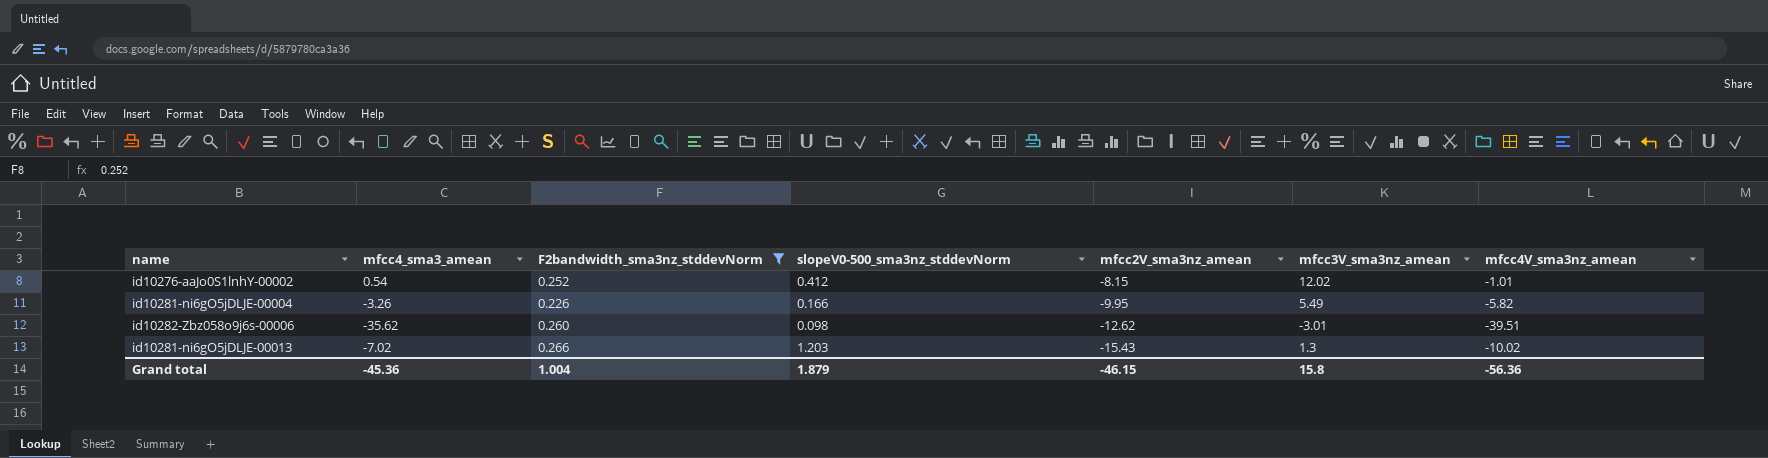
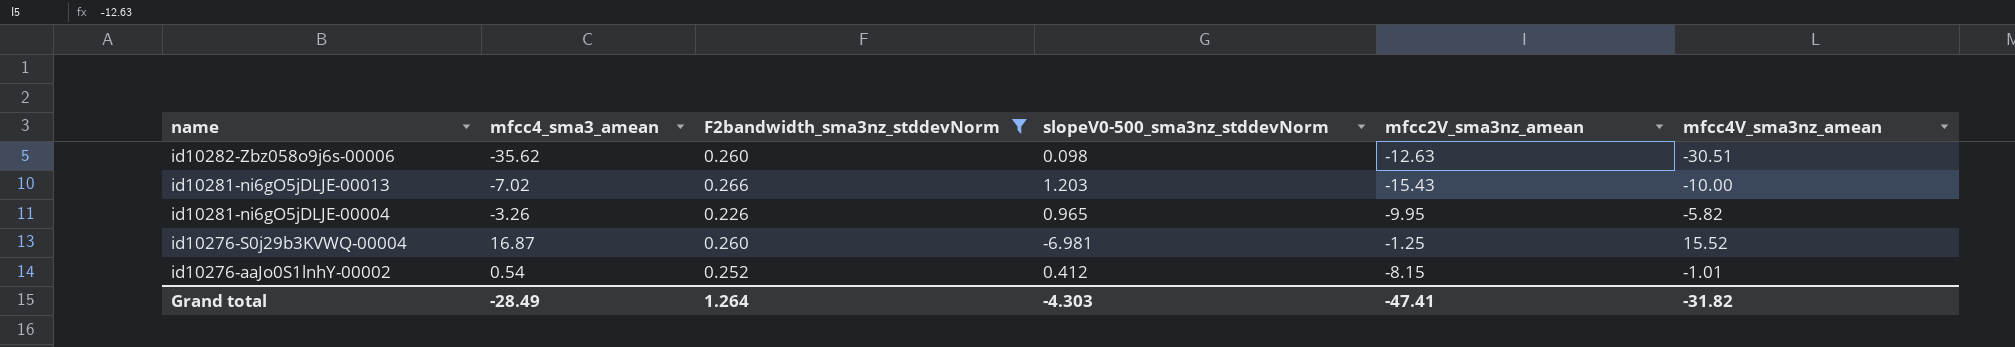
row order: mfcc2V_sma3nz_amean descending -> name descending
column mfcc3V_sma3nz_amean | position: 6 -> none
id10282-Zbz058o9j6s-00006 | mfcc2V_sma3nz_amean: -12.62 -> -12.63
id10282-Zbz058o9j6s-00006 | mfcc4V_sma3nz_amean: -39.51 -> -30.51
id10281-ni6gO5jDLJE-00013 | mfcc4V_sma3nz_amean: -10.02 -> -10.00
id10281-ni6gO5jDLJE-00004 | slopeV0-500_sma3nz_stddevNorm: 0.166 -> 0.965
row id10276-S0j29b3KVWQ-00004: none -> 16.87 | 0.260 | -6.981 | -1.25 | 15.52
Grand total | mfcc4_sma3_amean: -45.36 -> -28.49
Grand total | F2bandwidth_sma3nz_stddevNorm: 1.004 -> 1.264
Grand total | slopeV0-500_sma3nz_stddevNorm: 1.879 -> -4.303
Grand total | mfcc2V_sma3nz_amean: -46.15 -> -47.41
Grand total | mfcc4V_sma3nz_amean: -56.36 -> -31.82

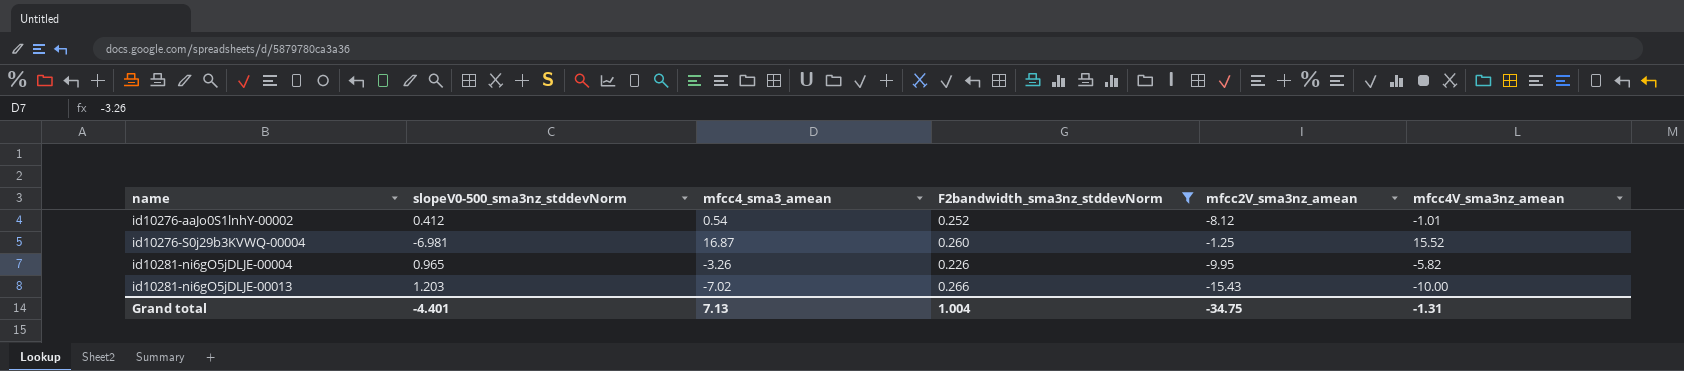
row order: name descending -> name ascending
column slopeV0-500_sma3nz_stddevNorm | position: 4 -> 2
row id10282-Zbz058o9j6s-00006: -35.62 | 0.260 | 0.098 | -12.63 | -30.51 -> none
id10276-aaJo0S1lnhY-00002 | mfcc2V_sma3nz_amean: -8.15 -> -8.12
Grand total | slopeV0-500_sma3nz_stddevNorm: -4.303 -> -4.401
Grand total | mfcc4_sma3_amean: -28.49 -> 7.13
Grand total | F2bandwidth_sma3nz_stddevNorm: 1.264 -> 1.004
Grand total | mfcc2V_sma3nz_amean: -47.41 -> -34.75
Grand total | mfcc4V_sma3nz_amean: -31.82 -> -1.31

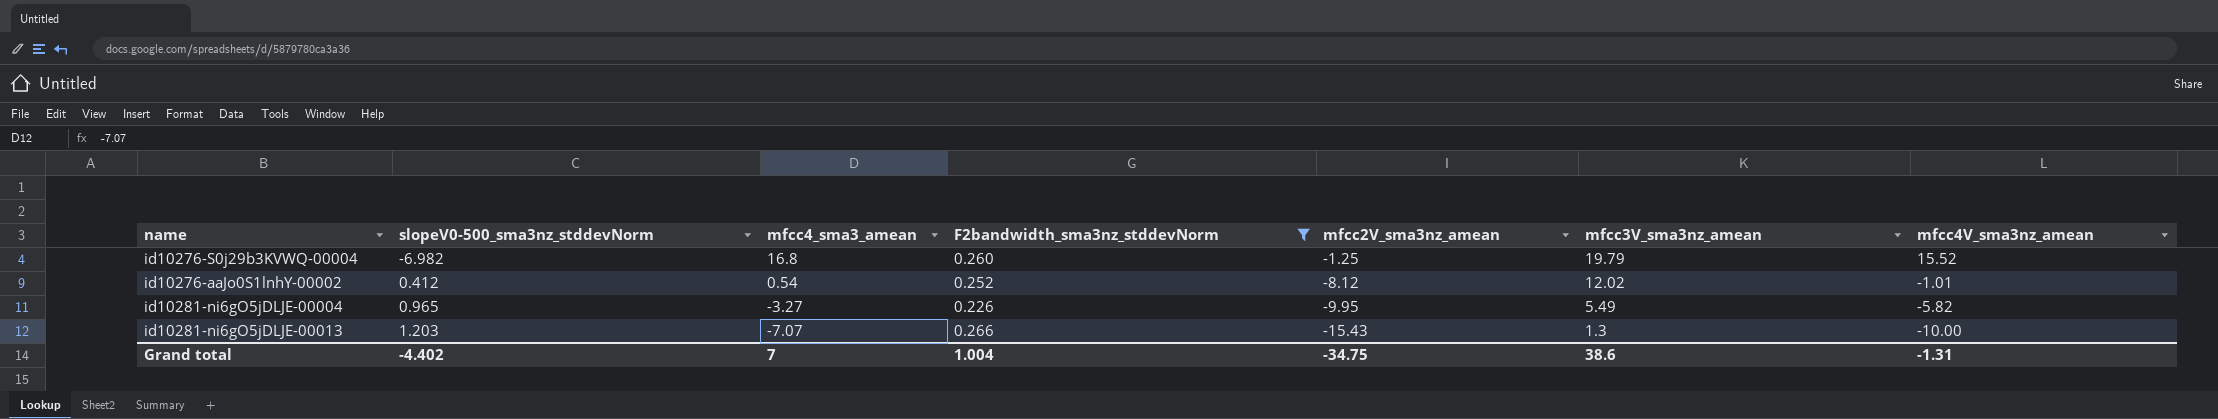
row order: name ascending -> slopeV0-500_sma3nz_stddevNorm ascending
column mfcc3V_sma3nz_amean | position: none -> 6
id10276-S0j29b3KVWQ-00004 | slopeV0-500_sma3nz_stddevNorm: -6.981 -> -6.982
id10276-S0j29b3KVWQ-00004 | mfcc4_sma3_amean: 16.87 -> 16.8
id10281-ni6gO5jDLJE-00004 | mfcc4_sma3_amean: -3.26 -> -3.27
id10281-ni6gO5jDLJE-00013 | mfcc4_sma3_amean: -7.02 -> -7.07
Grand total | slopeV0-500_sma3nz_stddevNorm: -4.401 -> -4.402
Grand total | mfcc4_sma3_amean: 7.13 -> 7

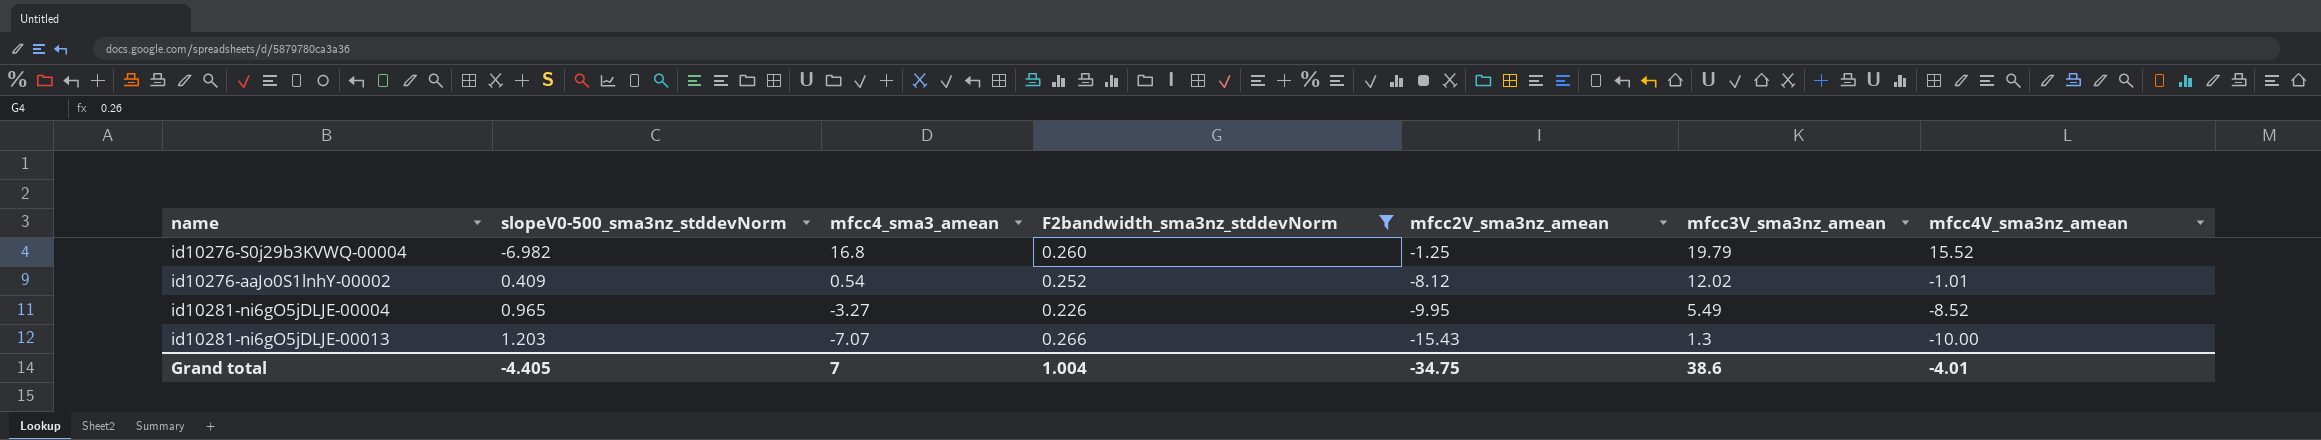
id10276-aaJo0S1lnhY-00002 | slopeV0-500_sma3nz_stddevNorm: 0.412 -> 0.409
id10281-ni6gO5jDLJE-00004 | mfcc4V_sma3nz_amean: -5.82 -> -8.52
Grand total | slopeV0-500_sma3nz_stddevNorm: -4.402 -> -4.405
Grand total | mfcc4V_sma3nz_amean: -1.31 -> -4.01

